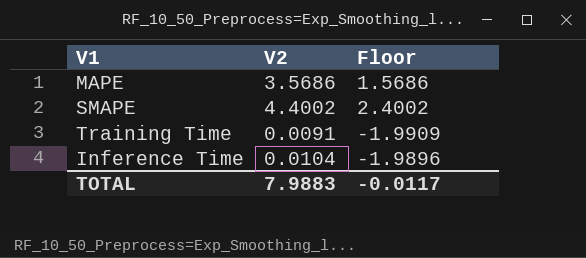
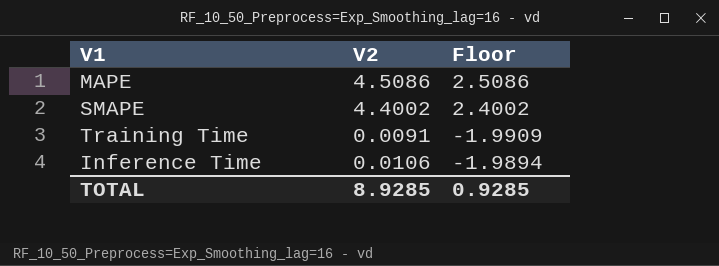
MAPE | V2: 3.5686 -> 4.5086
MAPE | Floor: 1.5686 -> 2.5086
Inference Time | V2: 0.0104 -> 0.0106
Inference Time | Floor: -1.9896 -> -1.9894
TOTAL | V2: 7.9883 -> 8.9285
TOTAL | Floor: -0.0117 -> 0.9285

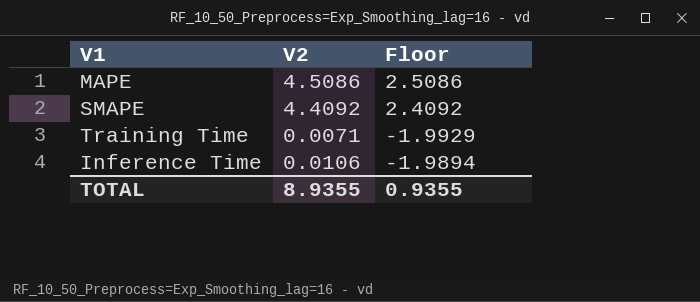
SMAPE | V2: 4.4002 -> 4.4092
SMAPE | Floor: 2.4002 -> 2.4092
Training Time | V2: 0.0091 -> 0.0071
Training Time | Floor: -1.9909 -> -1.9929
TOTAL | V2: 8.9285 -> 8.9355
TOTAL | Floor: 0.9285 -> 0.9355

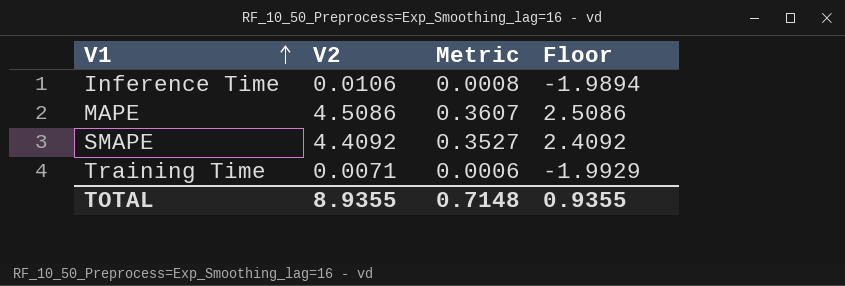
row order: none -> V1 ascending
column Metric | formula: none -> [V2] * 0.08

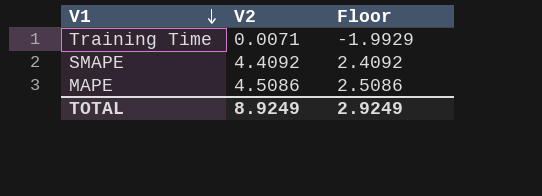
row order: V1 ascending -> V1 descending
column Metric | formula: [V2] * 0.08 -> none
row Inference Time: 0.0106 | 0.0008 | -1.9894 -> none
TOTAL | V2: 8.9355 -> 8.9249
TOTAL | Floor: 0.9355 -> 2.9249

